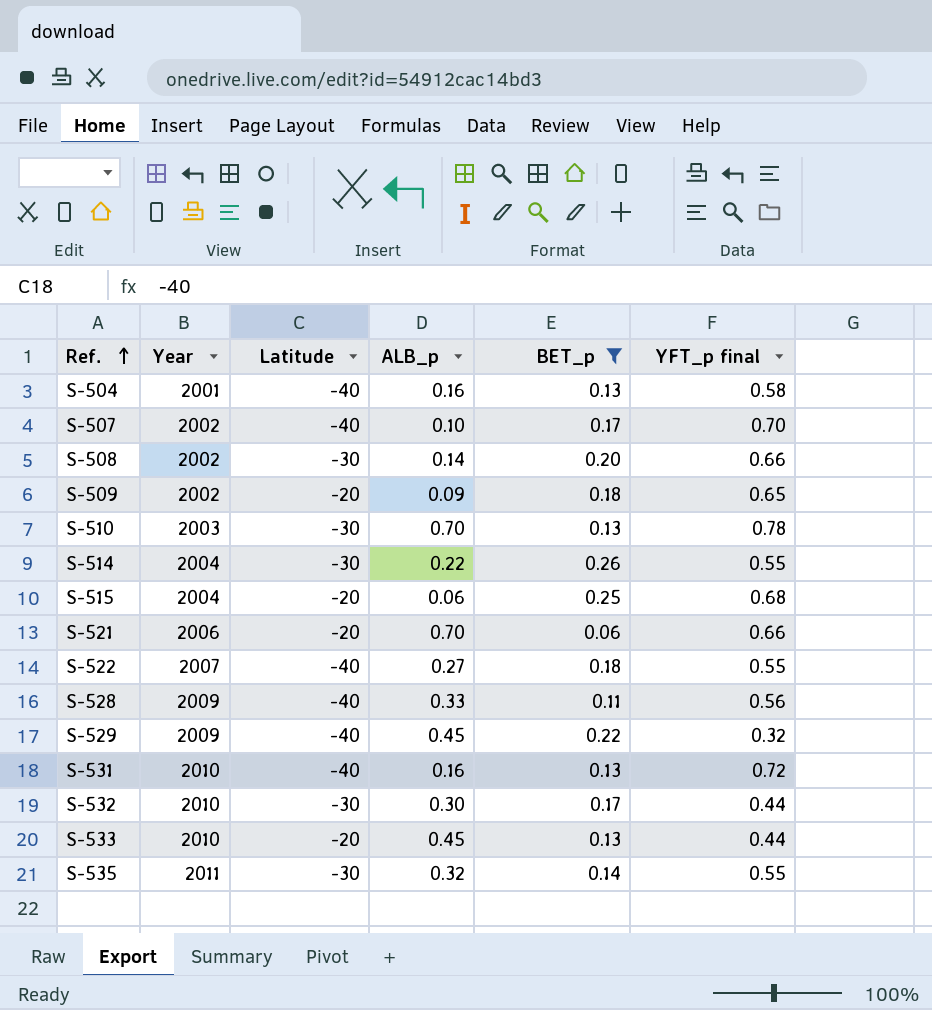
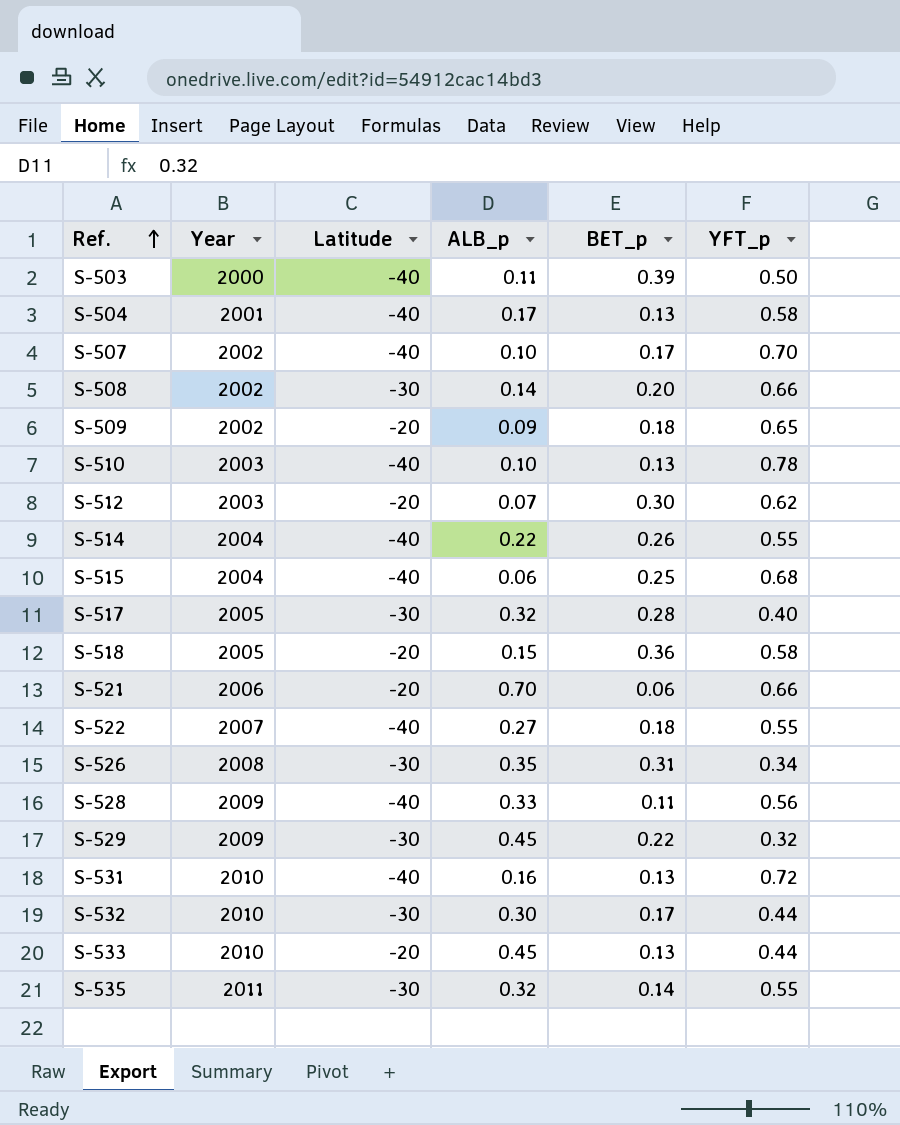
filter: BET_p <= 0.26 -> none
column name: YFT_p final -> YFT_p
S-504 | ALB_p: 0.16 -> 0.17
S-510 | Latitude: -30 -> -40
S-510 | ALB_p: 0.70 -> 0.10
S-514 | Latitude: -30 -> -40
S-515 | Latitude: -20 -> -40
S-529 | Latitude: -40 -> -30

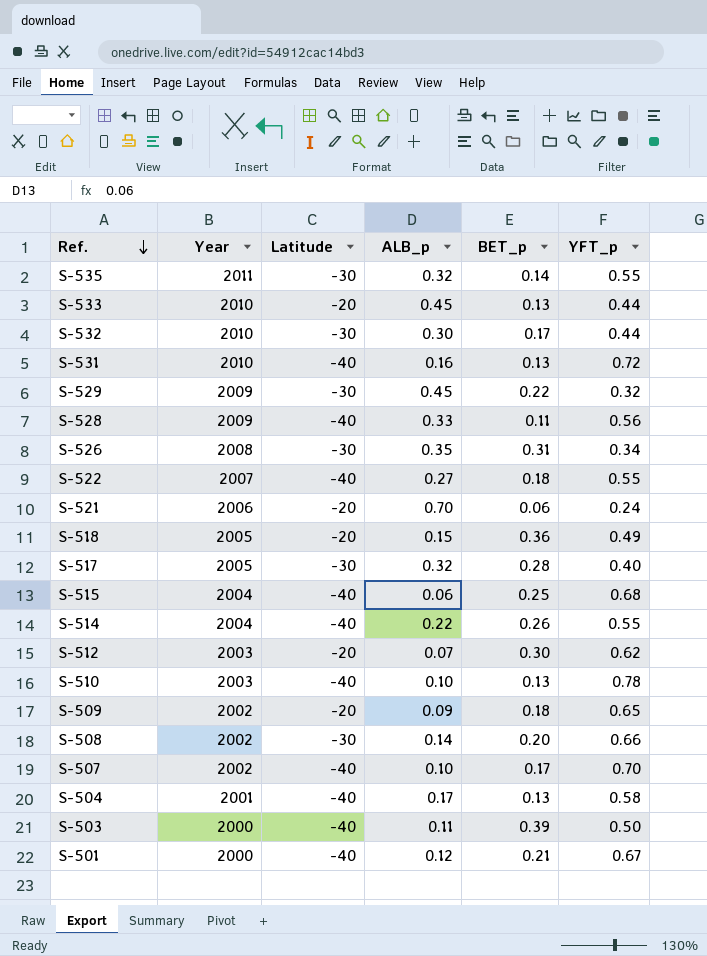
row order: Ref. ascending -> Ref. descending
S-521 | YFT_p: 0.66 -> 0.24
S-518 | YFT_p: 0.58 -> 0.49
row S-501: none -> 2000 | -40 | 0.12 | 0.21 | 0.67

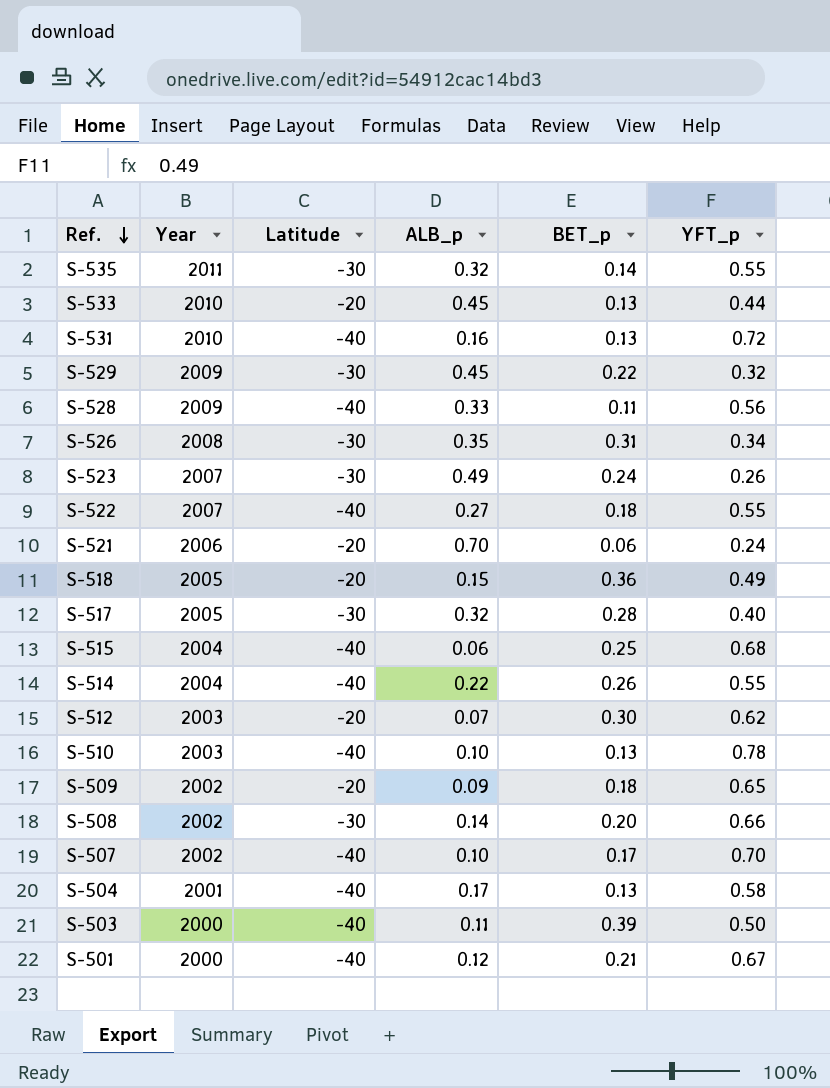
row S-532: 2010 | -30 | 0.30 | 0.17 | 0.44 -> none
row S-523: none -> 2007 | -30 | 0.49 | 0.24 | 0.26

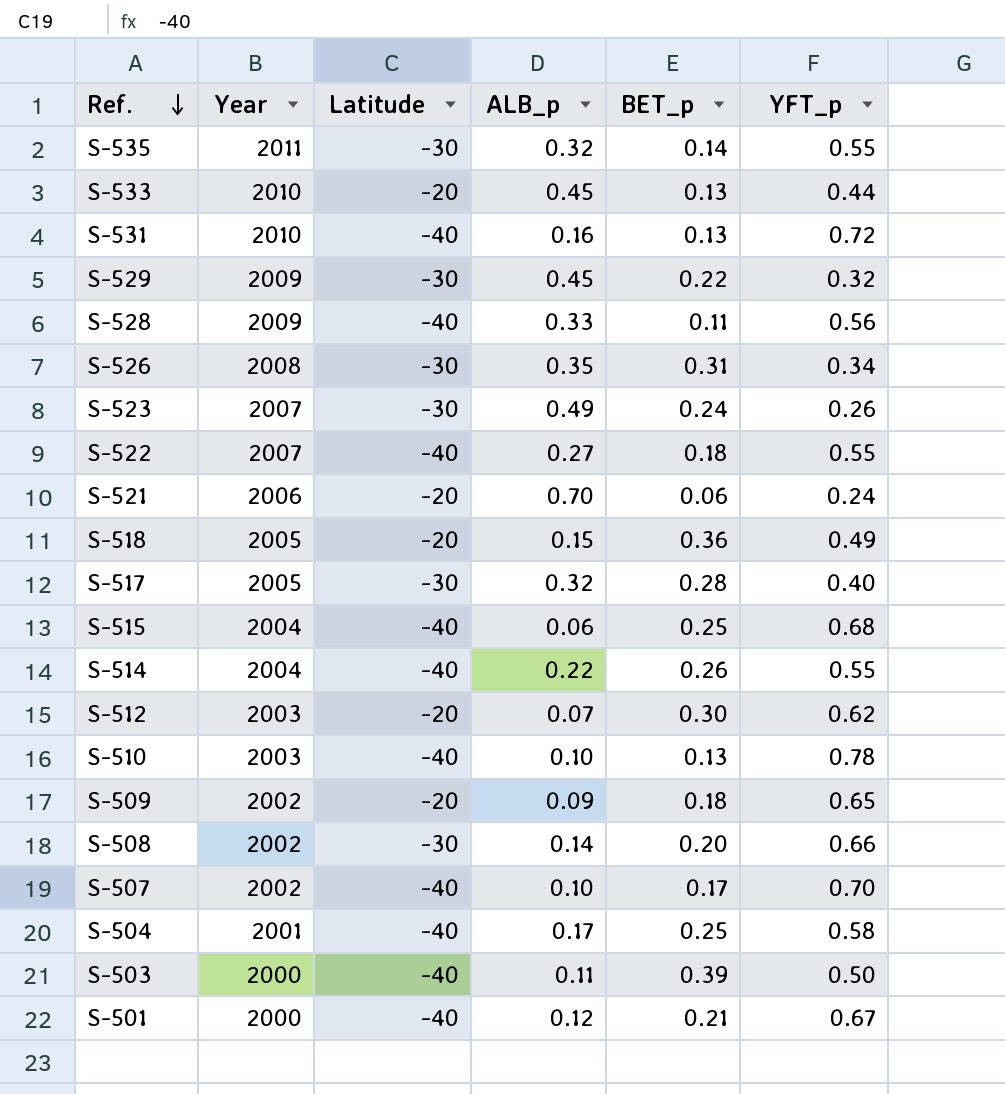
S-504 | BET_p: 0.13 -> 0.25

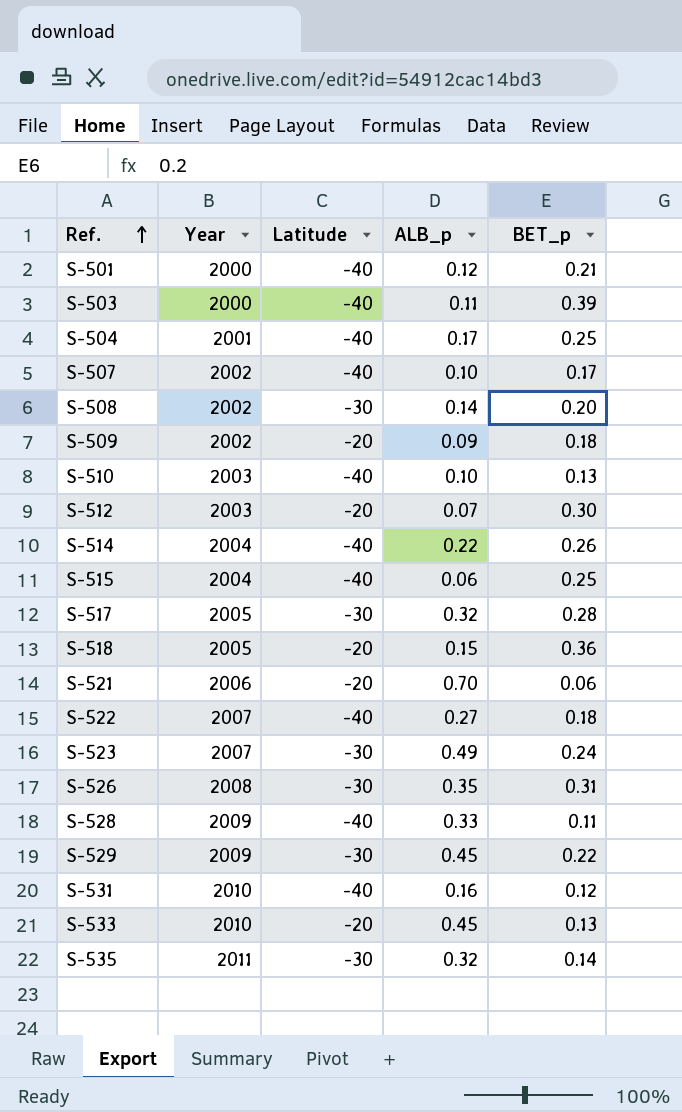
row order: Ref. descending -> Ref. ascending
column YFT_p | position: 6 -> none
S-531 | BET_p: 0.13 -> 0.12

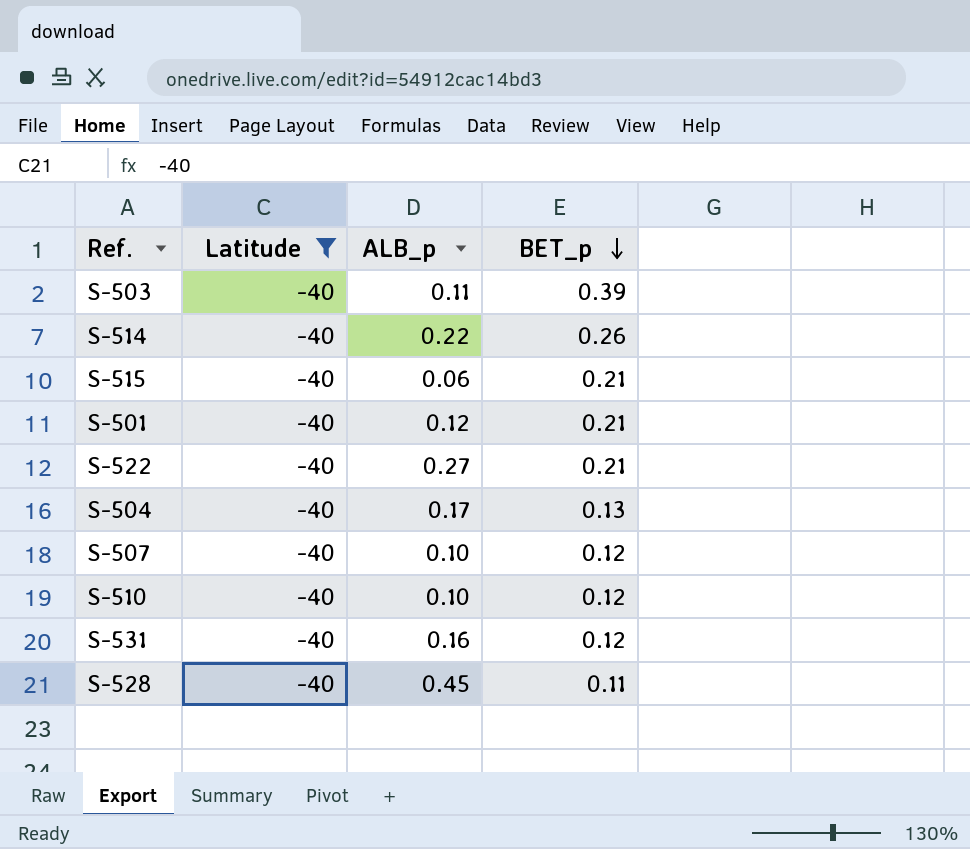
filter: none -> Latitude = -40
row order: Ref. ascending -> BET_p descending
column Year | position: 2 -> none
S-515 | BET_p: 0.25 -> 0.21
S-522 | BET_p: 0.18 -> 0.21
S-504 | BET_p: 0.25 -> 0.13
S-507 | BET_p: 0.17 -> 0.12
S-510 | BET_p: 0.13 -> 0.12
S-528 | ALB_p: 0.33 -> 0.45

